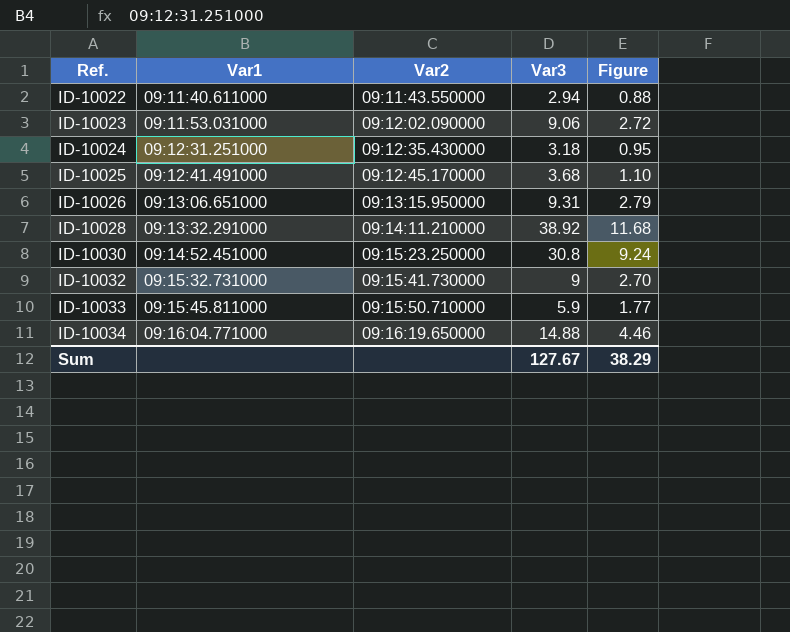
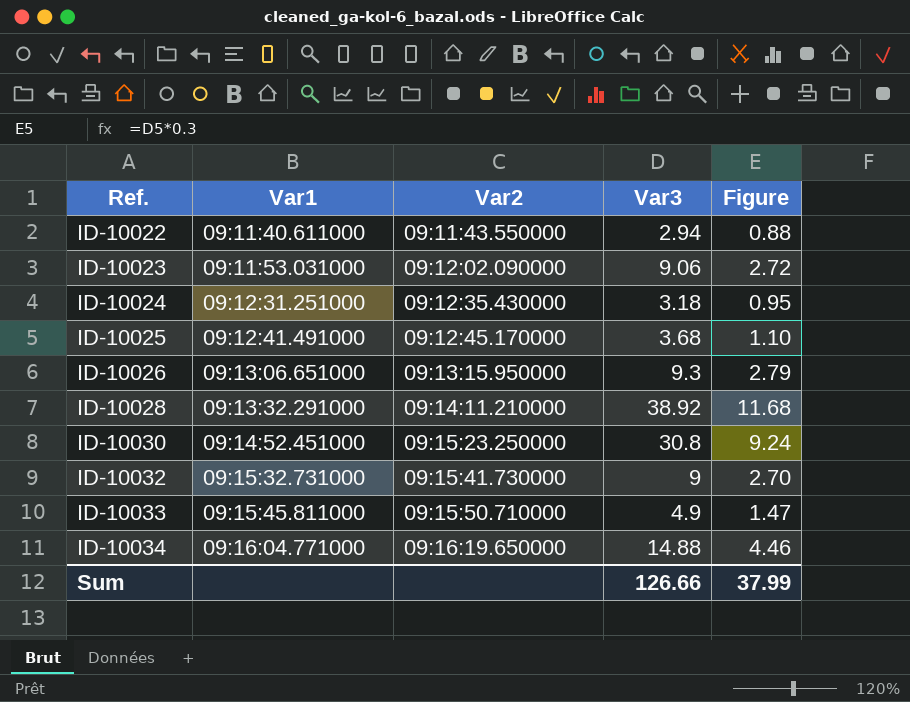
ID-10026 | Var3: 9.31 -> 9.3
ID-10033 | Var3: 5.9 -> 4.9
ID-10033 | Figure: 1.77 -> 1.47
Sum | Var3: 127.67 -> 126.66
Sum | Figure: 38.29 -> 37.99

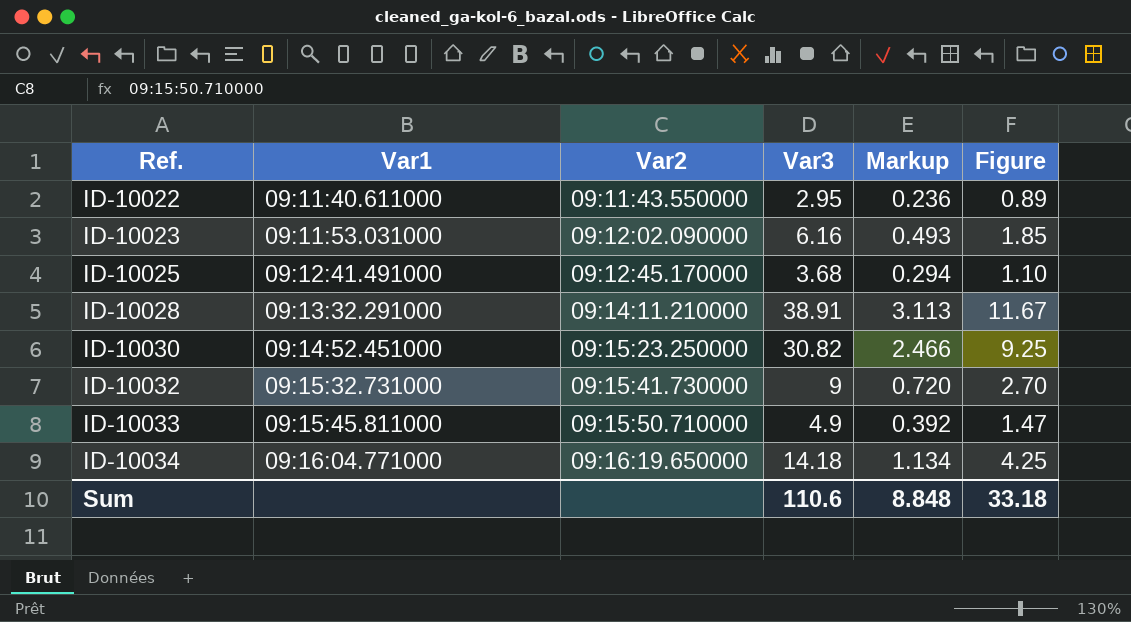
column Markup | formula: none -> [Var3] * 0.08
row ID-10024: 09:12:31.251000 | 09:12:35.430000 | 3.18 | 0.95 -> none
row ID-10026: 09:13:06.651000 | 09:13:15.950000 | 9.3 | 2.79 -> none
ID-10022 | Var3: 2.94 -> 2.95
ID-10022 | Figure: 0.88 -> 0.89
ID-10023 | Var3: 9.06 -> 6.16
ID-10023 | Figure: 2.72 -> 1.85
ID-10028 | Var3: 38.92 -> 38.91
ID-10028 | Figure: 11.68 -> 11.67
ID-10030 | Var3: 30.8 -> 30.82
ID-10030 | Figure: 9.24 -> 9.25
ID-10034 | Var3: 14.88 -> 14.18
ID-10034 | Figure: 4.46 -> 4.25
Sum | Var3: 126.66 -> 110.6
Sum | Figure: 37.99 -> 33.18

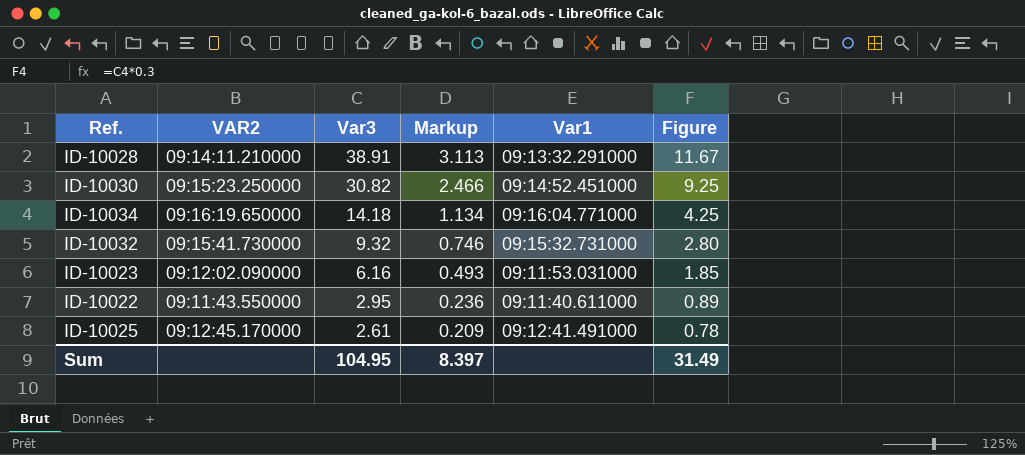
row order: Ref. ascending -> Var3 descending
column name: Var2 -> VAR2
column Var1 | position: 2 -> 5
row ID-10033: 09:15:45.811000 | 09:15:50.710000 | 4.9 | 0.392 | 1.47 -> none
ID-10032 | Var3: 9 -> 9.32
ID-10032 | Markup: 0.720 -> 0.746
ID-10032 | Figure: 2.70 -> 2.80
ID-10025 | Var3: 3.68 -> 2.61
ID-10025 | Markup: 0.294 -> 0.209
ID-10025 | Figure: 1.10 -> 0.78
Sum | Var3: 110.6 -> 104.95
Sum | Markup: 8.848 -> 8.397
Sum | Figure: 33.18 -> 31.49

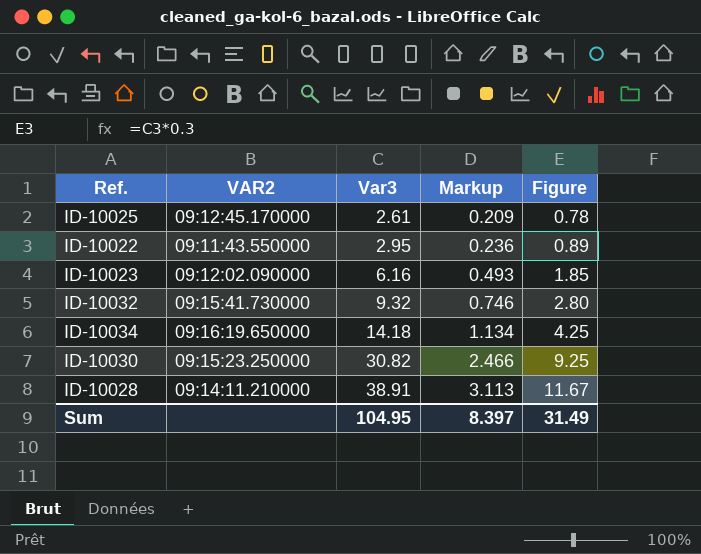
row order: Var3 descending -> Var3 ascending
column Var1 | position: 5 -> none

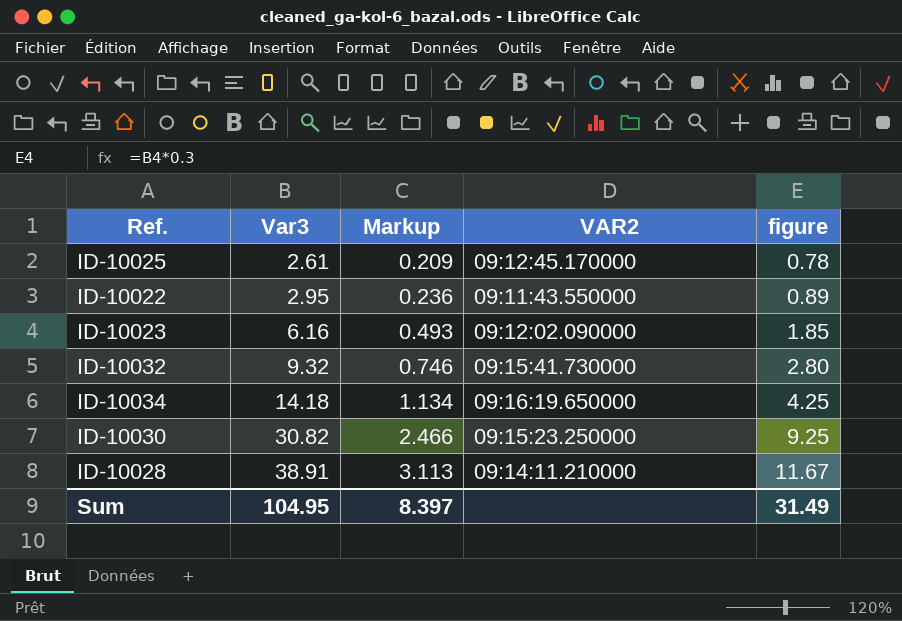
column VAR2 | position: 2 -> 4
column name: Figure -> figure

